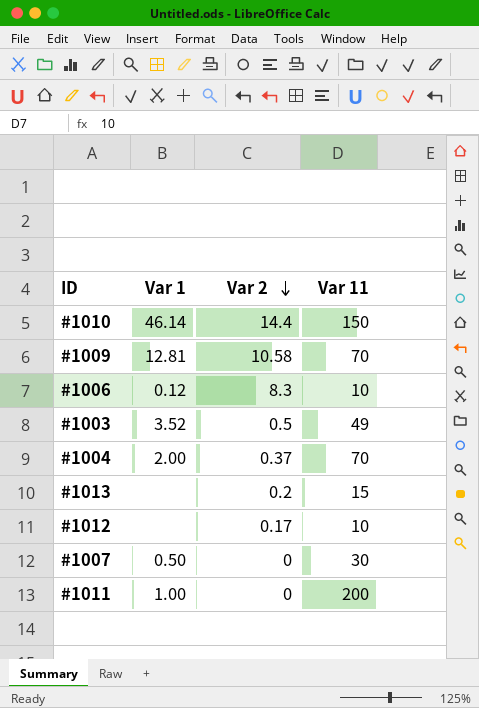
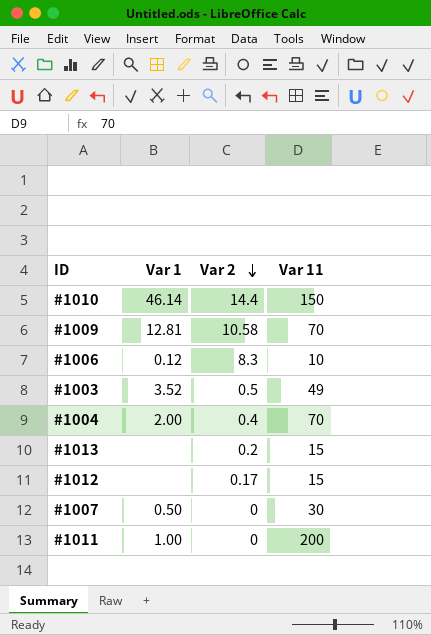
#1004 | Var 2: 0.37 -> 0.4
#1012 | Var 11: 10 -> 15

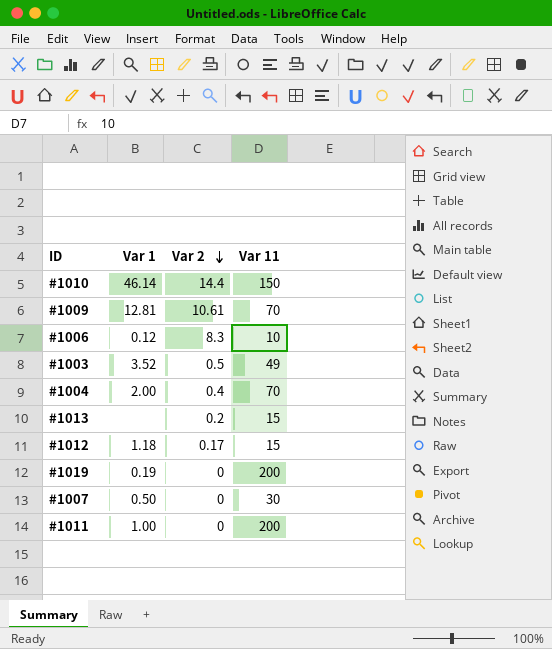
#1009 | Var 2: 10.58 -> 10.61
#1012 | Var 1: none -> 1.18
row #1019: none -> 0.19 | 0 | 200

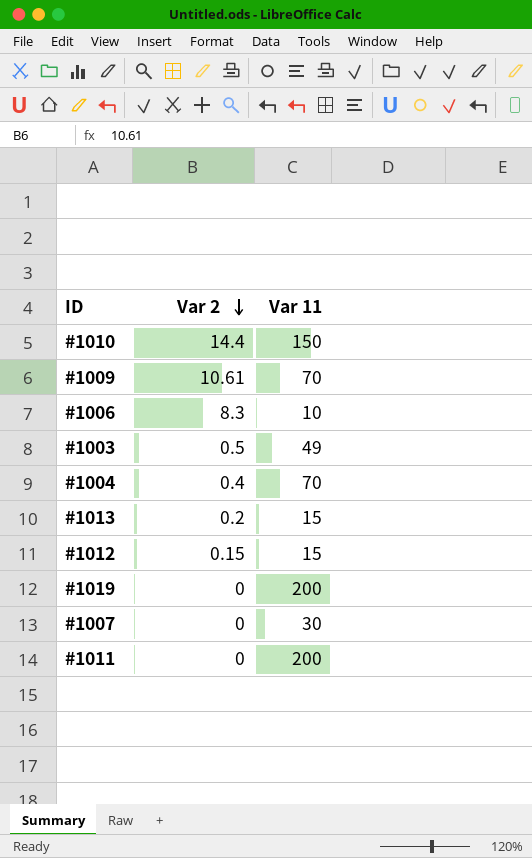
column Var 1 | position: 2 -> none
#1012 | Var 2: 0.17 -> 0.15

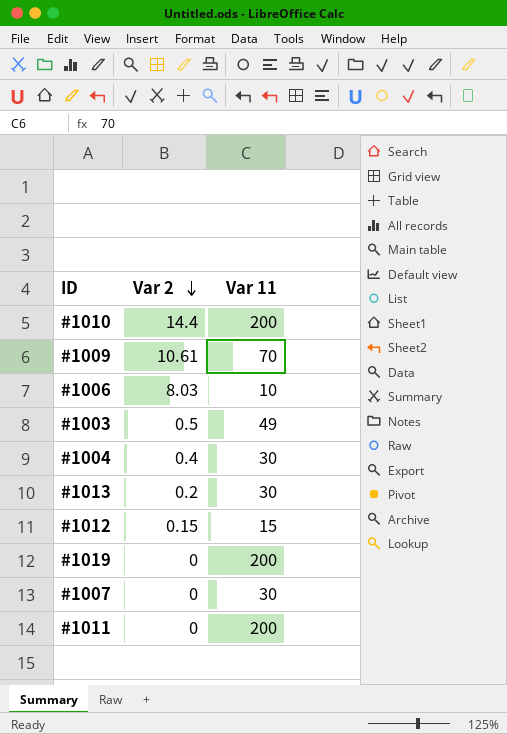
#1010 | Var 11: 150 -> 200
#1006 | Var 2: 8.3 -> 8.03
#1004 | Var 11: 70 -> 30
#1013 | Var 11: 15 -> 30

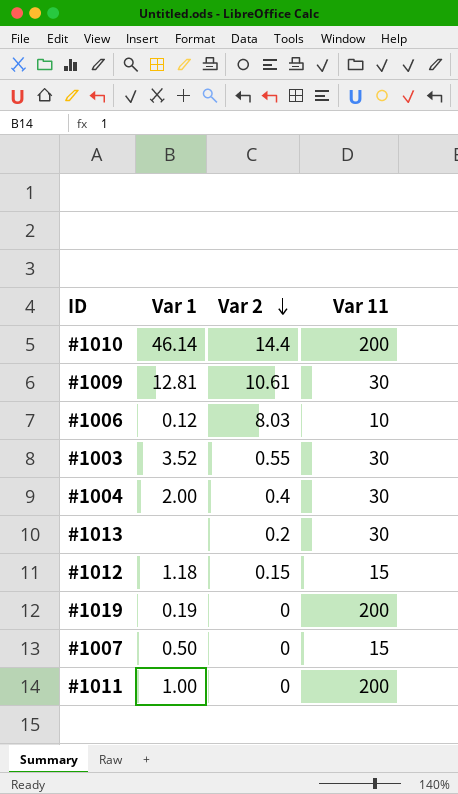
column Var 1 | position: none -> 2
#1009 | Var 11: 70 -> 30
#1003 | Var 2: 0.5 -> 0.55
#1003 | Var 11: 49 -> 30
#1007 | Var 11: 30 -> 15

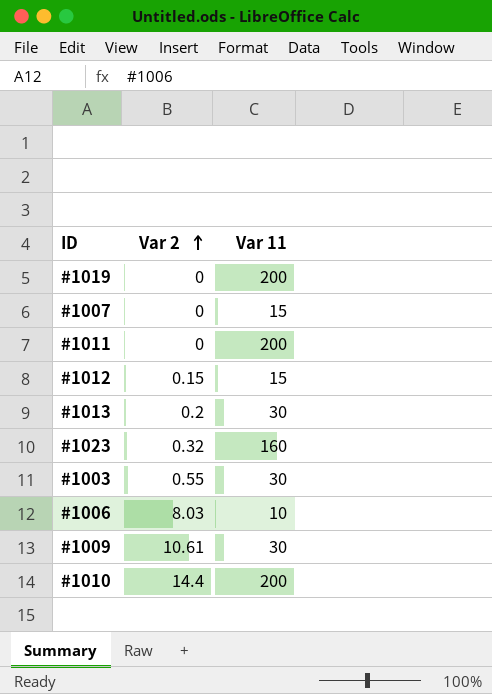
row order: Var 2 descending -> Var 2 ascending
column Var 1 | position: 2 -> none
row #1004: 2.00 | 0.4 | 30 -> none
row #1023: none -> 0.32 | 160

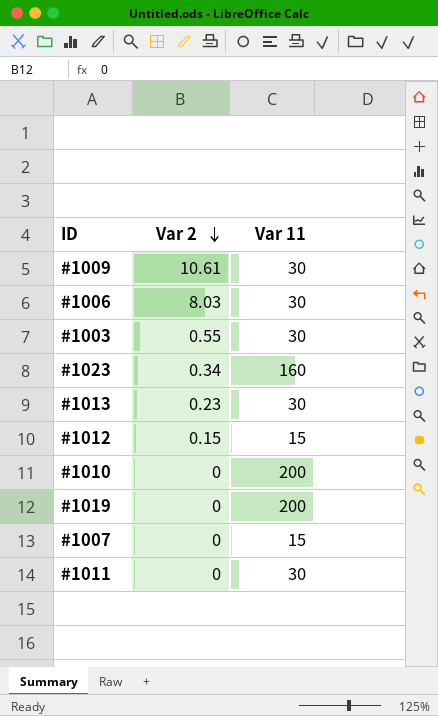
row order: Var 2 ascending -> Var 2 descending
#1006 | Var 11: 10 -> 30
#1023 | Var 2: 0.32 -> 0.34
#1013 | Var 2: 0.2 -> 0.23
#1010 | Var 2: 14.4 -> 0
#1011 | Var 11: 200 -> 30

